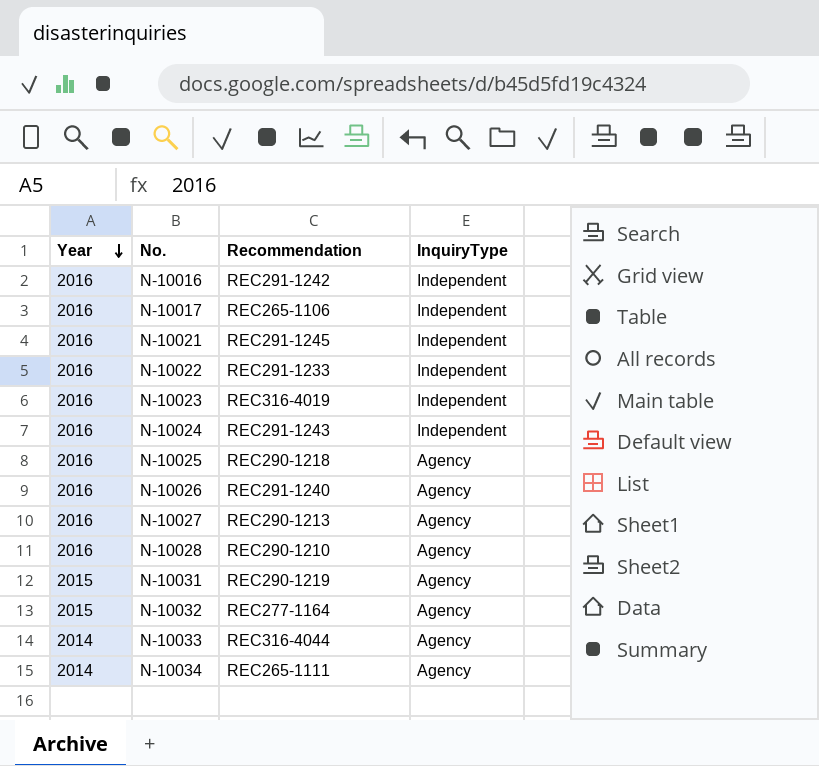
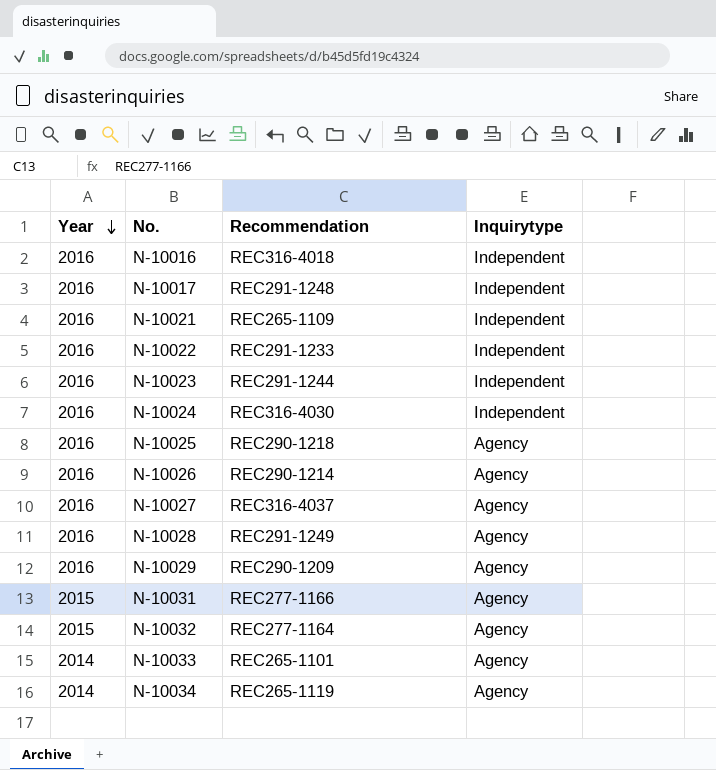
column name: InquiryType -> Inquirytype
N-10016 | Recommendation: REC291-1242 -> REC316-4018
N-10017 | Recommendation: REC265-1106 -> REC291-1248
N-10021 | Recommendation: REC291-1245 -> REC265-1109
N-10023 | Recommendation: REC316-4019 -> REC291-1244
N-10024 | Recommendation: REC291-1243 -> REC316-4030
N-10026 | Recommendation: REC291-1240 -> REC290-1214
N-10027 | Recommendation: REC290-1213 -> REC316-4037
N-10028 | Recommendation: REC290-1210 -> REC291-1249
row N-10029: none -> 2016 | REC290-1209 | Agency
N-10031 | Recommendation: REC290-1219 -> REC277-1166
N-10033 | Recommendation: REC316-4044 -> REC265-1101
N-10034 | Recommendation: REC265-1111 -> REC265-1119

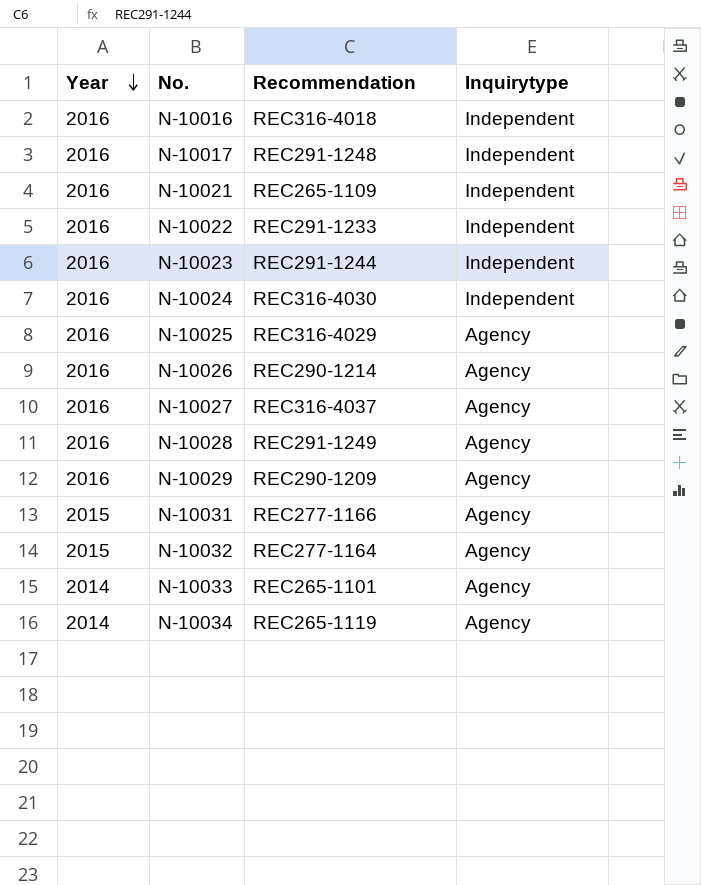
N-10025 | Recommendation: REC290-1218 -> REC316-4029

